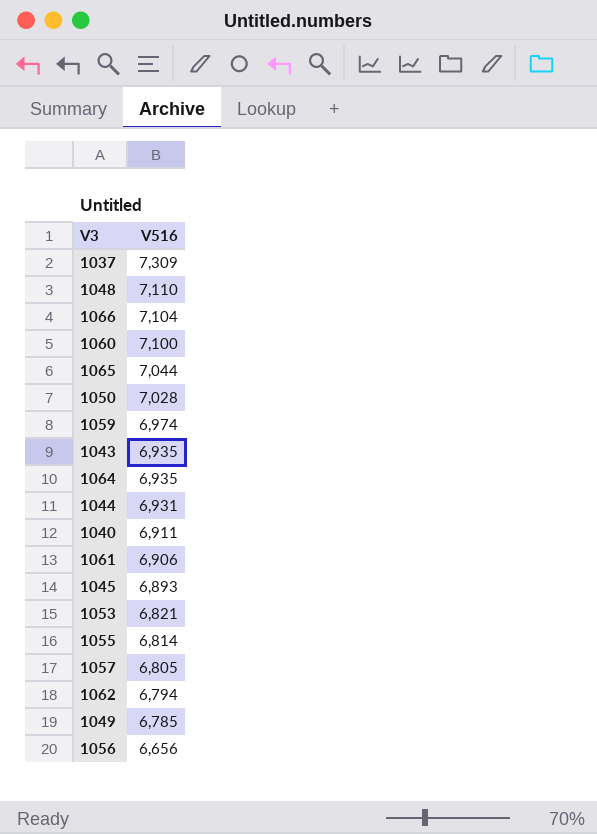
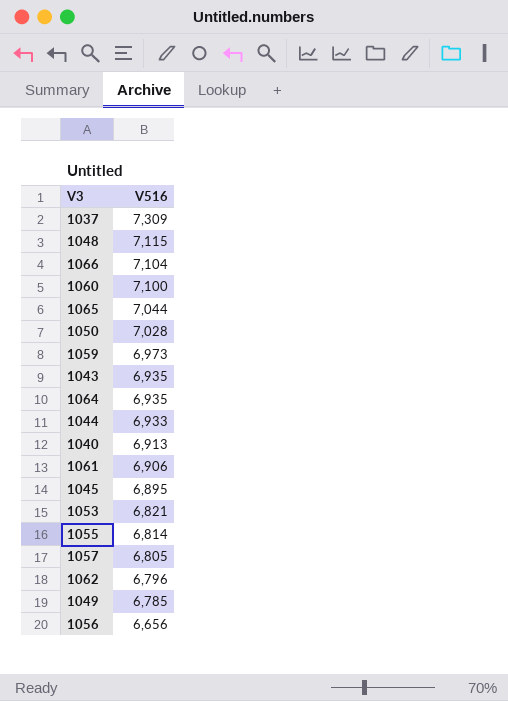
1048 | V516: 7,110 -> 7,115
1059 | V516: 6,974 -> 6,973
1044 | V516: 6,931 -> 6,933
1040 | V516: 6,911 -> 6,913
1045 | V516: 6,893 -> 6,895
1062 | V516: 6,794 -> 6,796

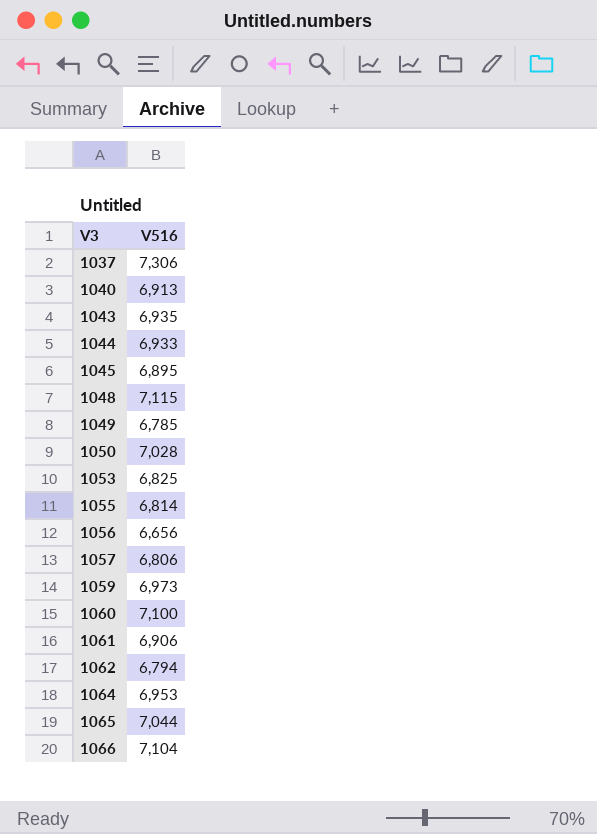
row order: V516 descending -> V3 ascending
1037 | V516: 7,309 -> 7,306
1053 | V516: 6,821 -> 6,825
1057 | V516: 6,805 -> 6,806
1062 | V516: 6,796 -> 6,794
1064 | V516: 6,935 -> 6,953

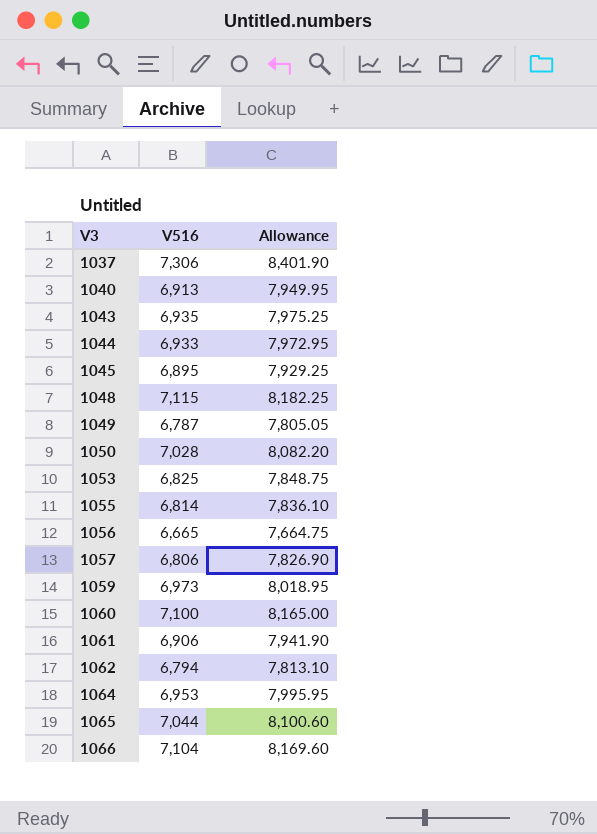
column Allowance | formula: none -> [V516] * 1.15
1049 | V516: 6,785 -> 6,787
1056 | V516: 6,656 -> 6,665

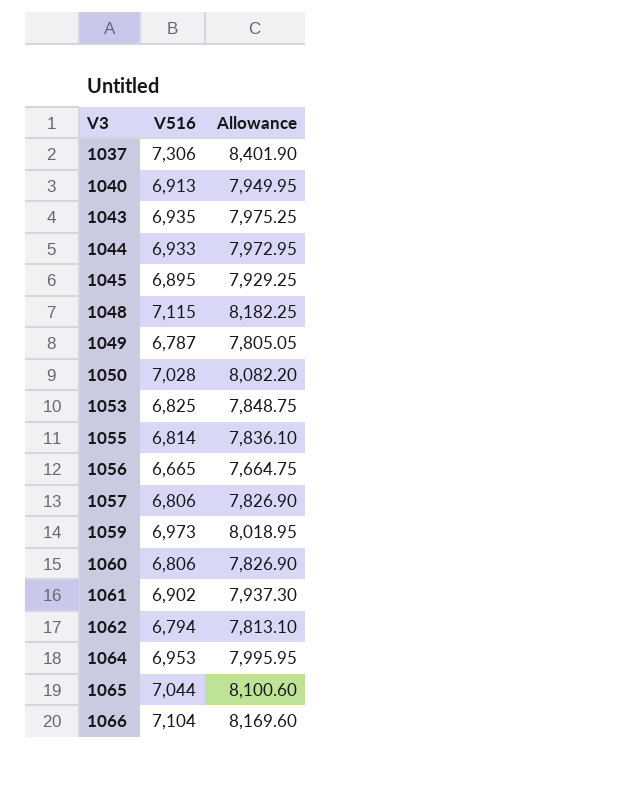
1060 | V516: 7,100 -> 6,806
1060 | Allowance: 8,165.00 -> 7,826.90
1061 | V516: 6,906 -> 6,902
1061 | Allowance: 7,941.90 -> 7,937.30

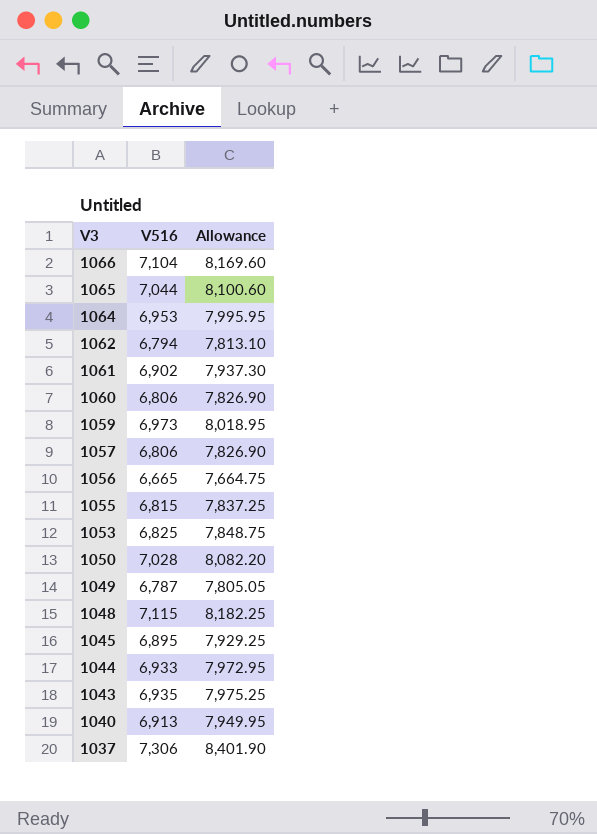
row order: V3 ascending -> V3 descending
1055 | V516: 6,814 -> 6,815
1055 | Allowance: 7,836.10 -> 7,837.25

